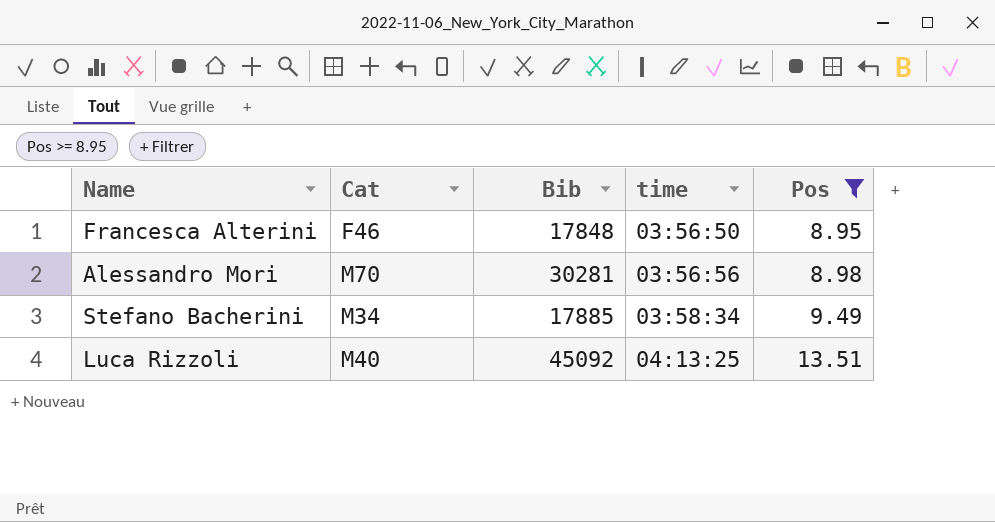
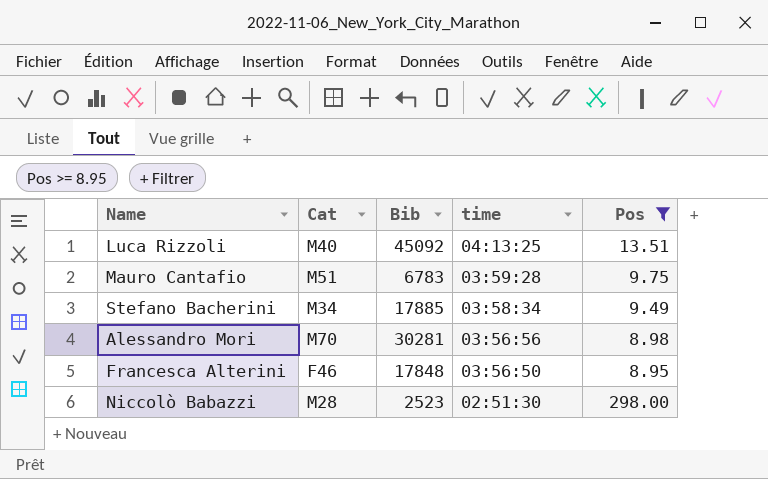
row order: time ascending -> time descending
row Mauro Cantafio: none -> M51 | 6783 | 03:59:28 | 9.75
row Niccolò Babazzi: none -> M28 | 2523 | 02:51:30 | 298.00

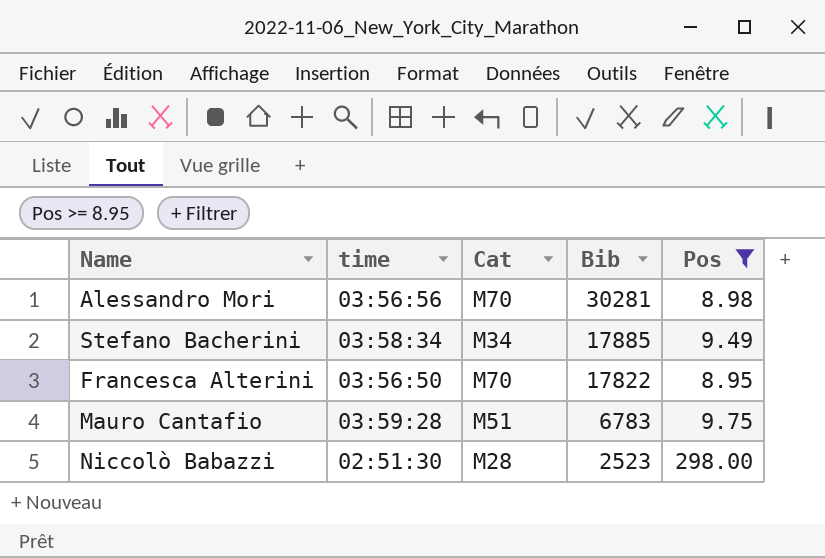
row order: time descending -> Bib descending
column time | position: 4 -> 2
row Luca Rizzoli: M40 | 45092 | 04:13:25 | 13.51 -> none
Francesca Alterini | Cat: F46 -> M70
Francesca Alterini | Bib: 17848 -> 17822

